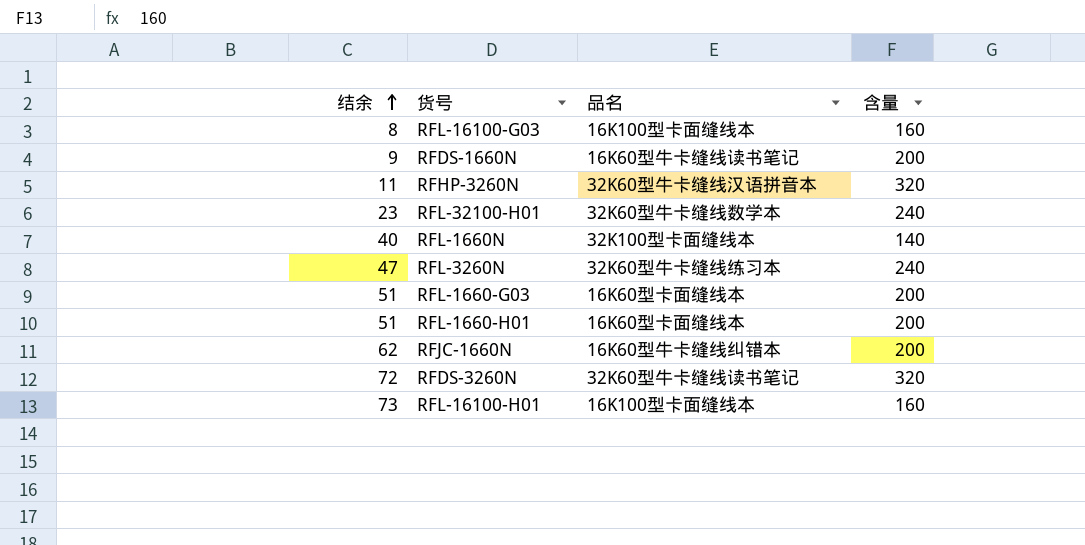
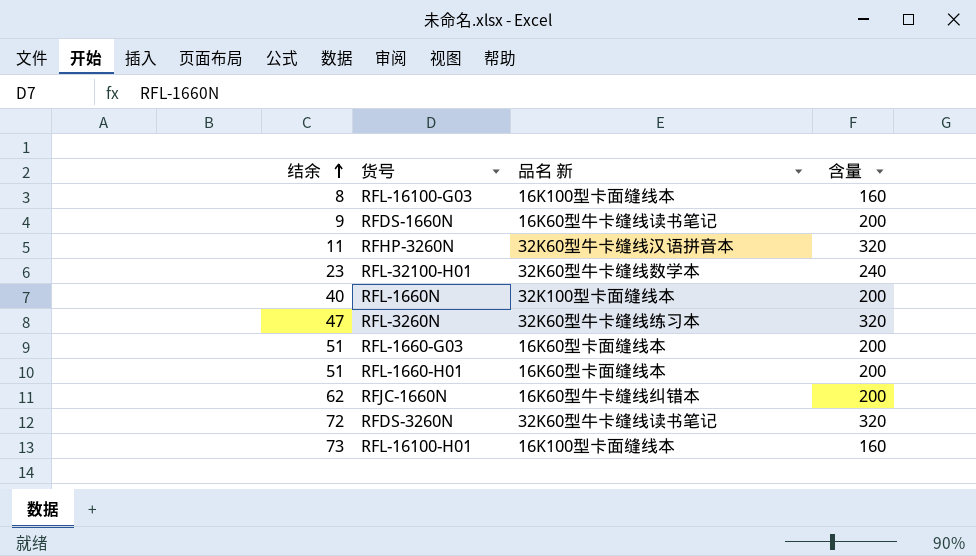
column name: 品名 -> 品名 新
RFL-1660N | 含量: 140 -> 200
RFL-3260N | 含量: 240 -> 320

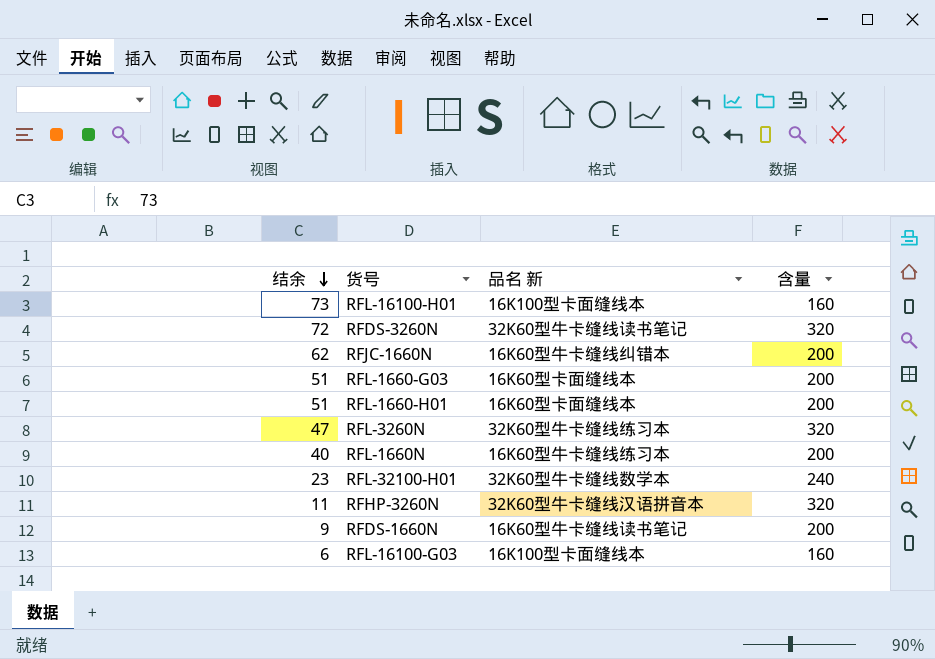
row order: 结余 ascending -> 结余 descending
RFL-1660N | 品名 新: 32K100型卡面缝线本 -> 16K60型牛卡缝线练习本
RFL-16100-G03 | 结余: 8 -> 6

